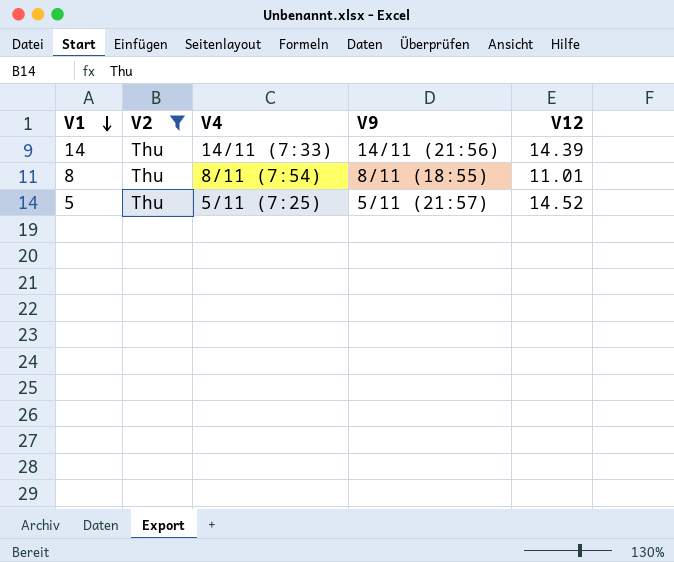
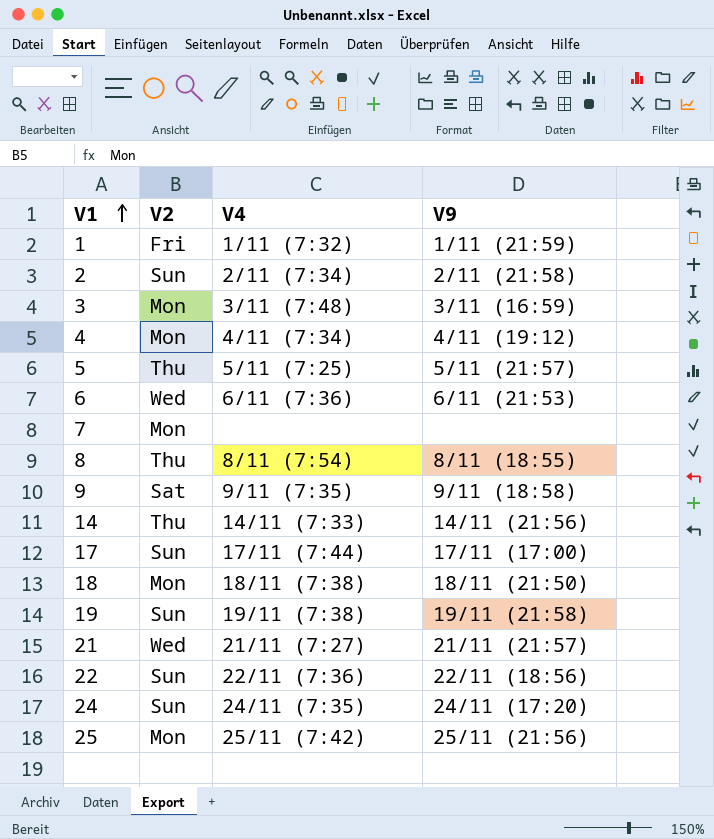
filter: V2 = Thu -> none
row order: V1 descending -> V1 ascending
column V12 | position: 5 -> none

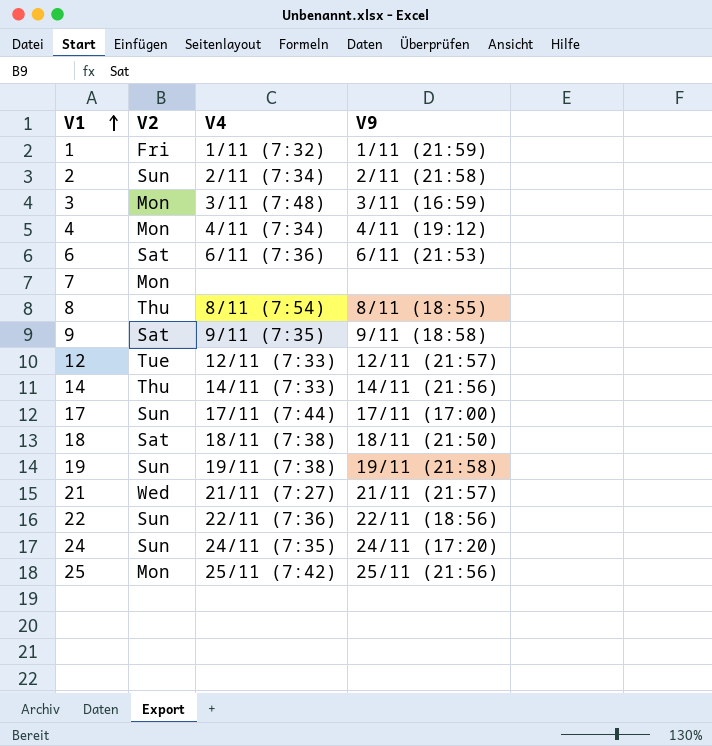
row 5: Thu | 5/11 (7:25) | 5/11 (21:57) -> none
6 | V2: Wed -> Sat
row 12: none -> Tue | 12/11 (7:33) | 12/11 (21:57)
18 | V2: Mon -> Sat

